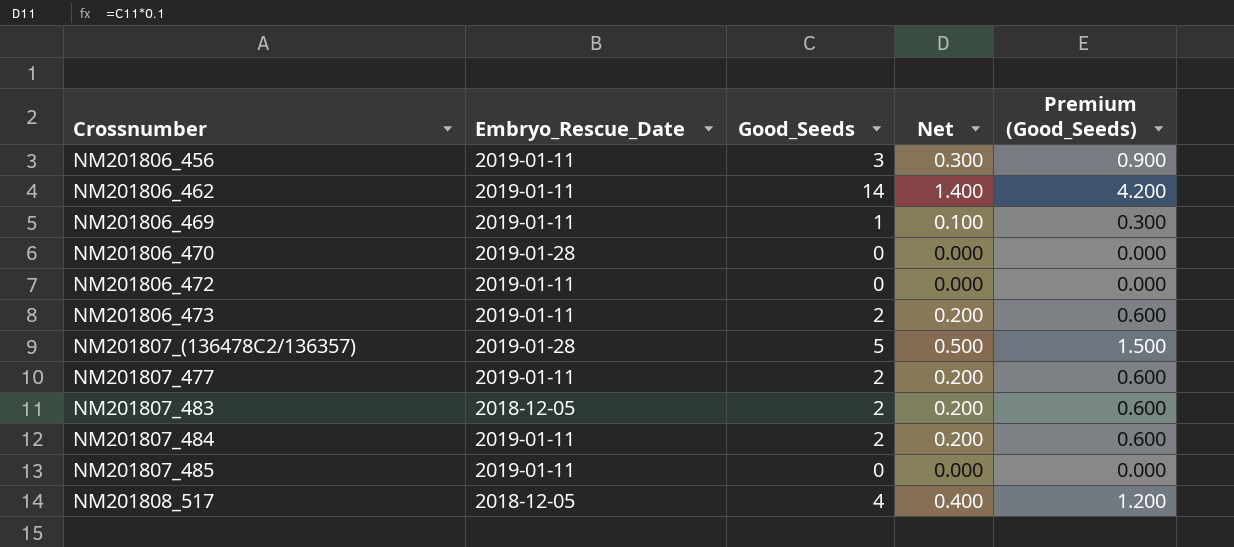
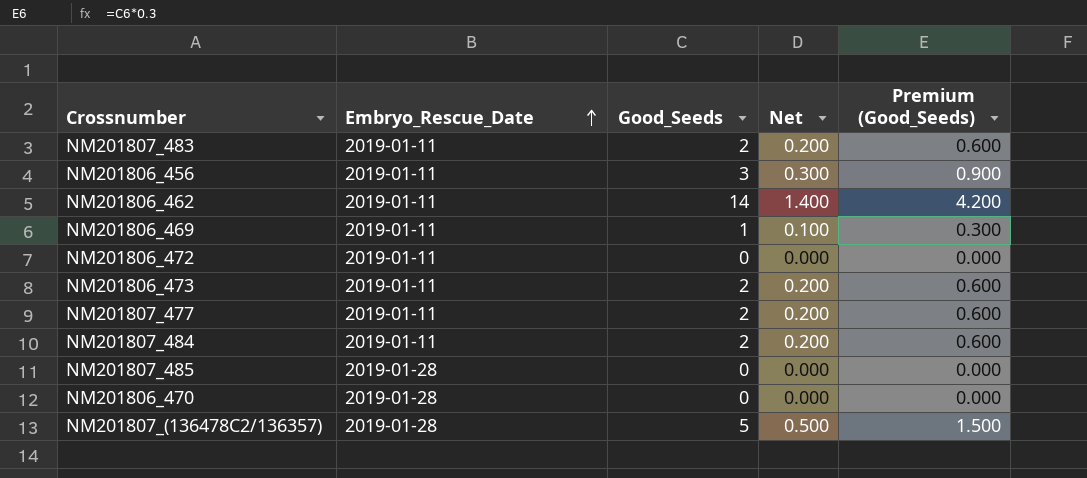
row order: none -> Embryo_Rescue_Date ascending
row NM201808_517: 2018-12-05 | 4 | 0.400 | 1.200 -> none
NM201807_483 | Embryo_Rescue_Date: 2018-12-05 -> 2019-01-11
NM201807_485 | Embryo_Rescue_Date: 2019-01-11 -> 2019-01-28

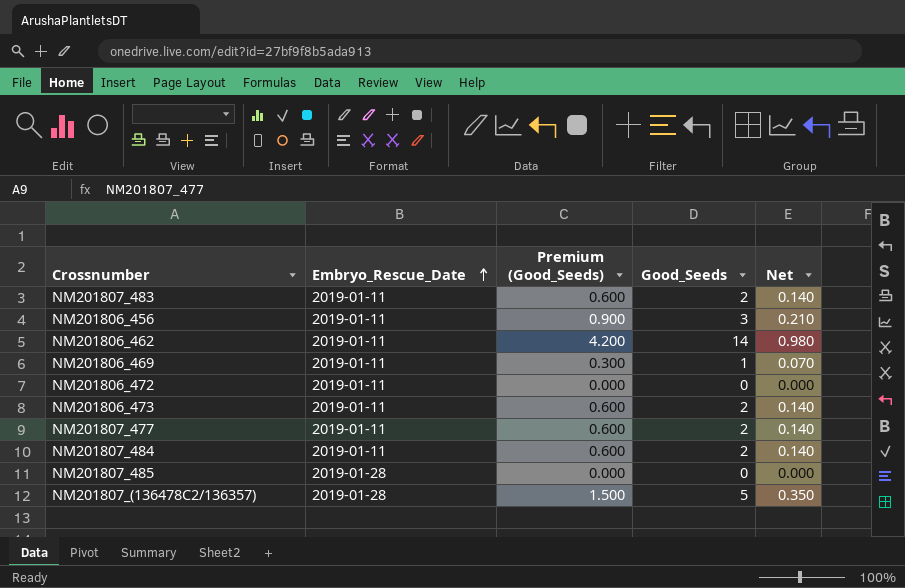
column Premium (Good_Seeds) | position: 5 -> 3
column Net | formula: [Good_Seeds] * 0.1 -> [Good_Seeds] * 0.07
row NM201806_470: 2019-01-28 | 0 | 0.000 | 0.000 -> none

